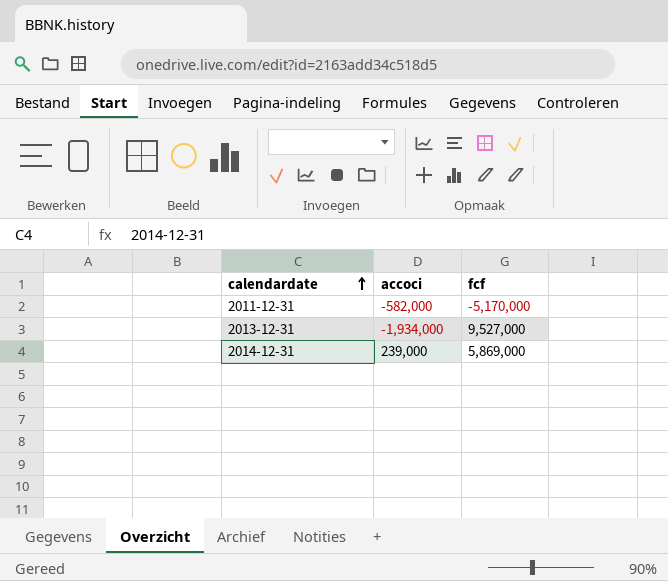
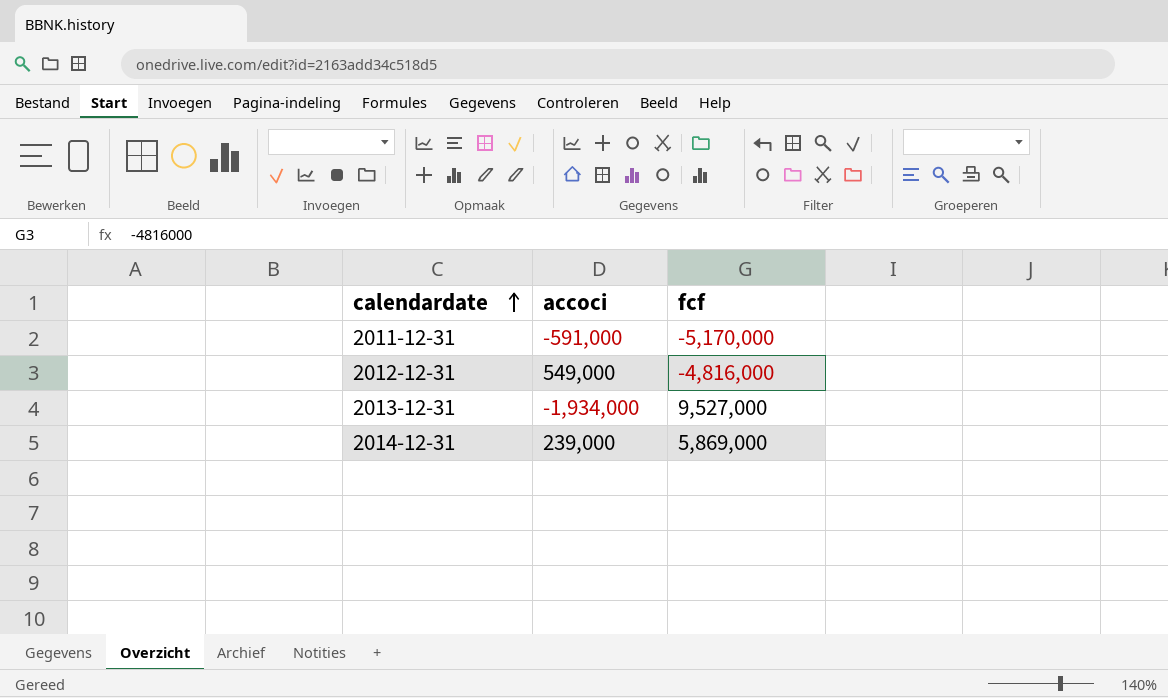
2011-12-31 | accoci: -582,000 -> -591,000
row 2012-12-31: none -> 549,000 | -4,816,000

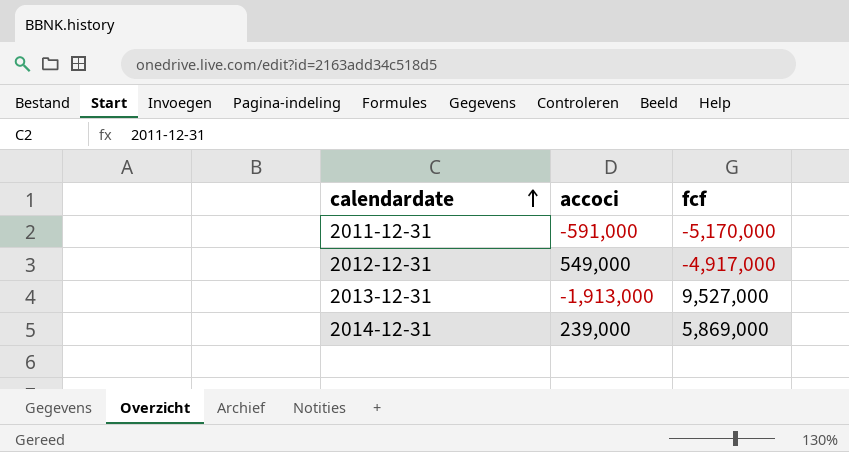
2012-12-31 | fcf: -4,816,000 -> -4,917,000
2013-12-31 | accoci: -1,934,000 -> -1,913,000

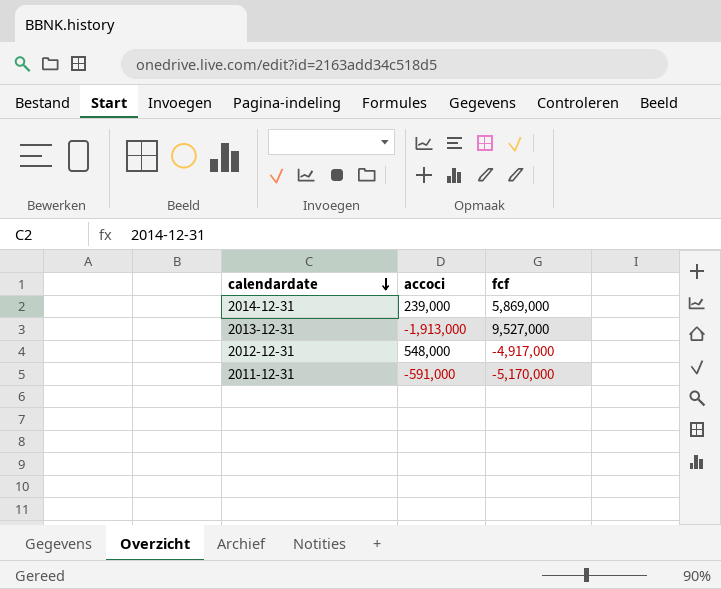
row order: calendardate ascending -> calendardate descending
2012-12-31 | accoci: 549,000 -> 548,000

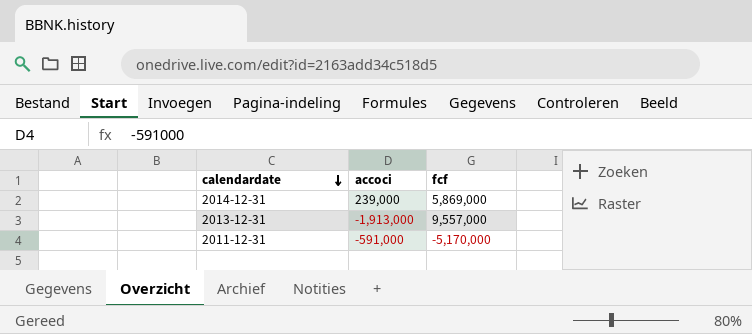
row 2012-12-31: 548,000 | -4,917,000 -> none
2013-12-31 | fcf: 9,527,000 -> 9,557,000

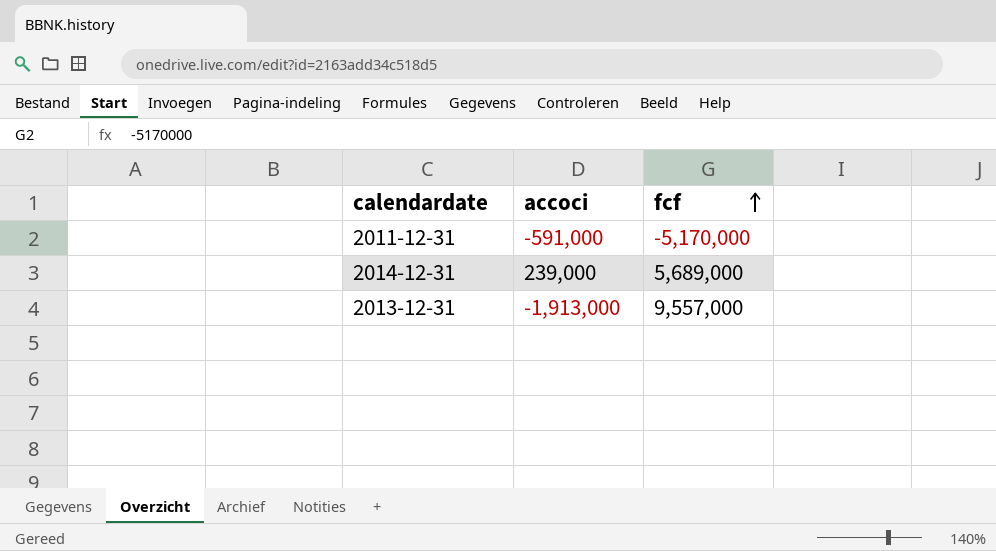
row order: calendardate descending -> fcf ascending
2014-12-31 | fcf: 5,869,000 -> 5,689,000

